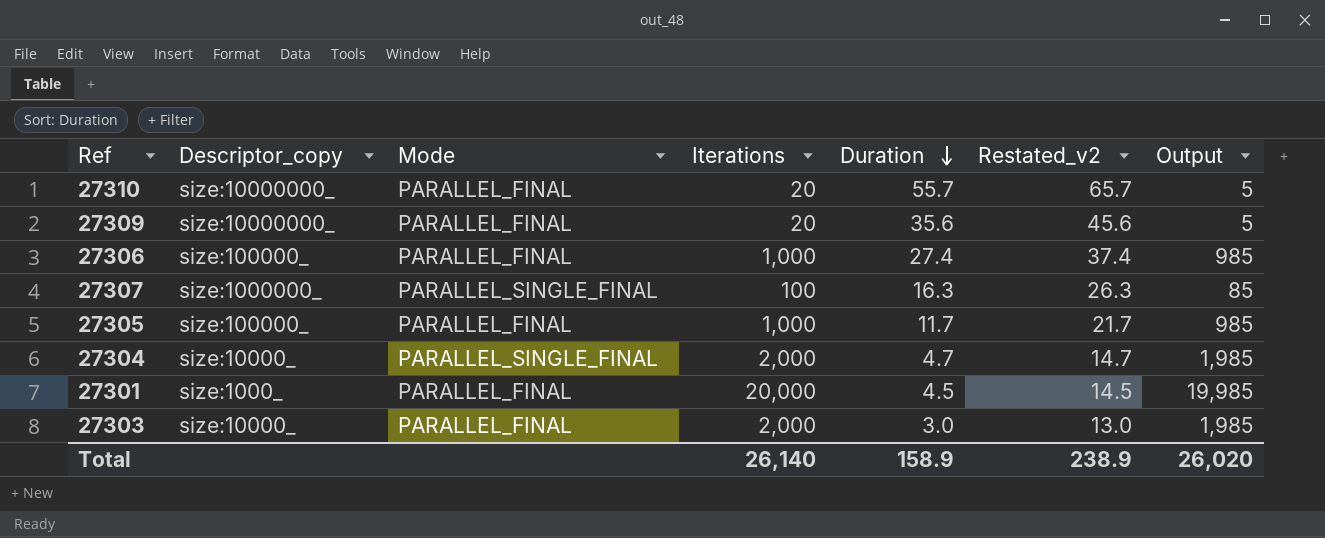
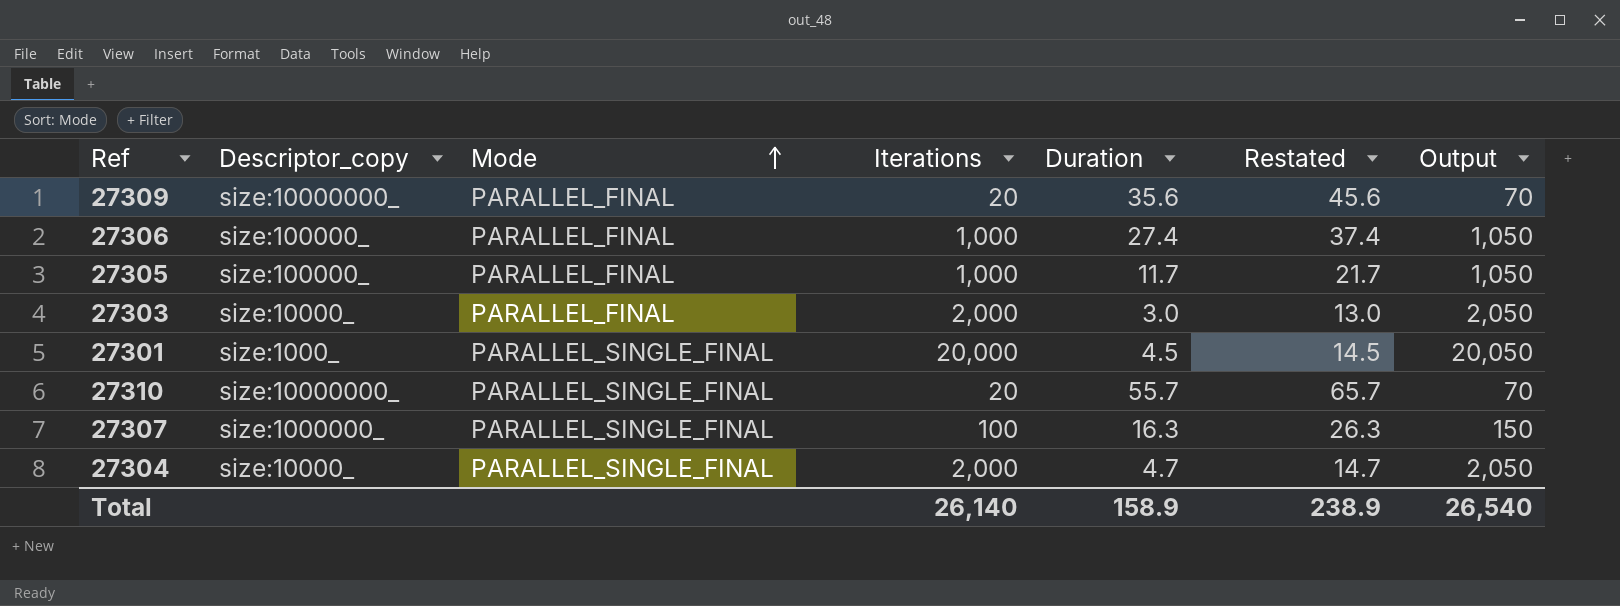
row order: Duration descending -> Mode ascending
column name: Restated_v2 -> Restated
column Output | formula: [Iterations] - 15 -> [Iterations] + 50
27301 | Mode: PARALLEL_FINAL -> PARALLEL_SINGLE_FINAL
27310 | Mode: PARALLEL_FINAL -> PARALLEL_SINGLE_FINAL
Total | Output: 26,020 -> 26,540

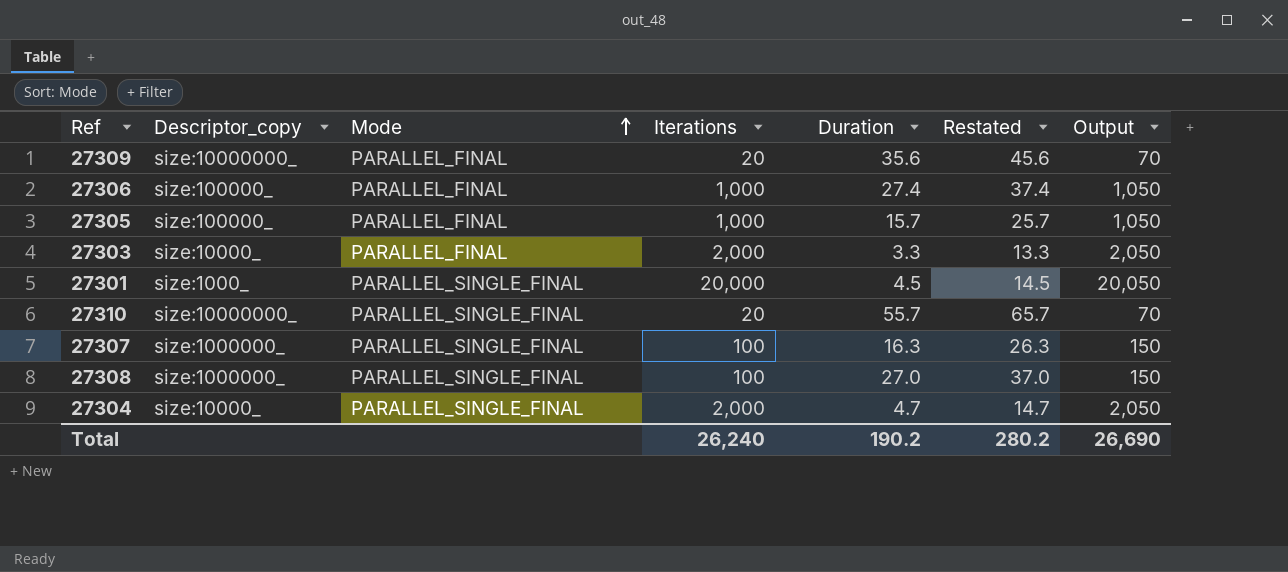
27305 | Duration: 11.7 -> 15.7
27305 | Restated: 21.7 -> 25.7
27303 | Duration: 3.0 -> 3.3
27303 | Restated: 13.0 -> 13.3
row 27308: none -> size:1000000_ | PARALLEL_SINGLE_FINAL | 100 | 27.0 | 37.0 | 150
Total | Iterations: 26,140 -> 26,240
Total | Duration: 158.9 -> 190.2
Total | Restated: 238.9 -> 280.2
Total | Output: 26,540 -> 26,690

